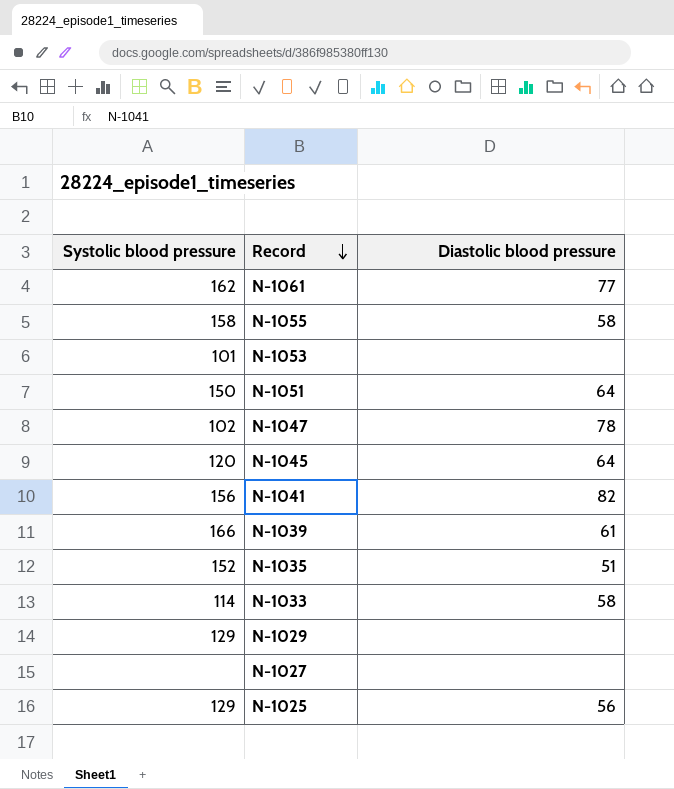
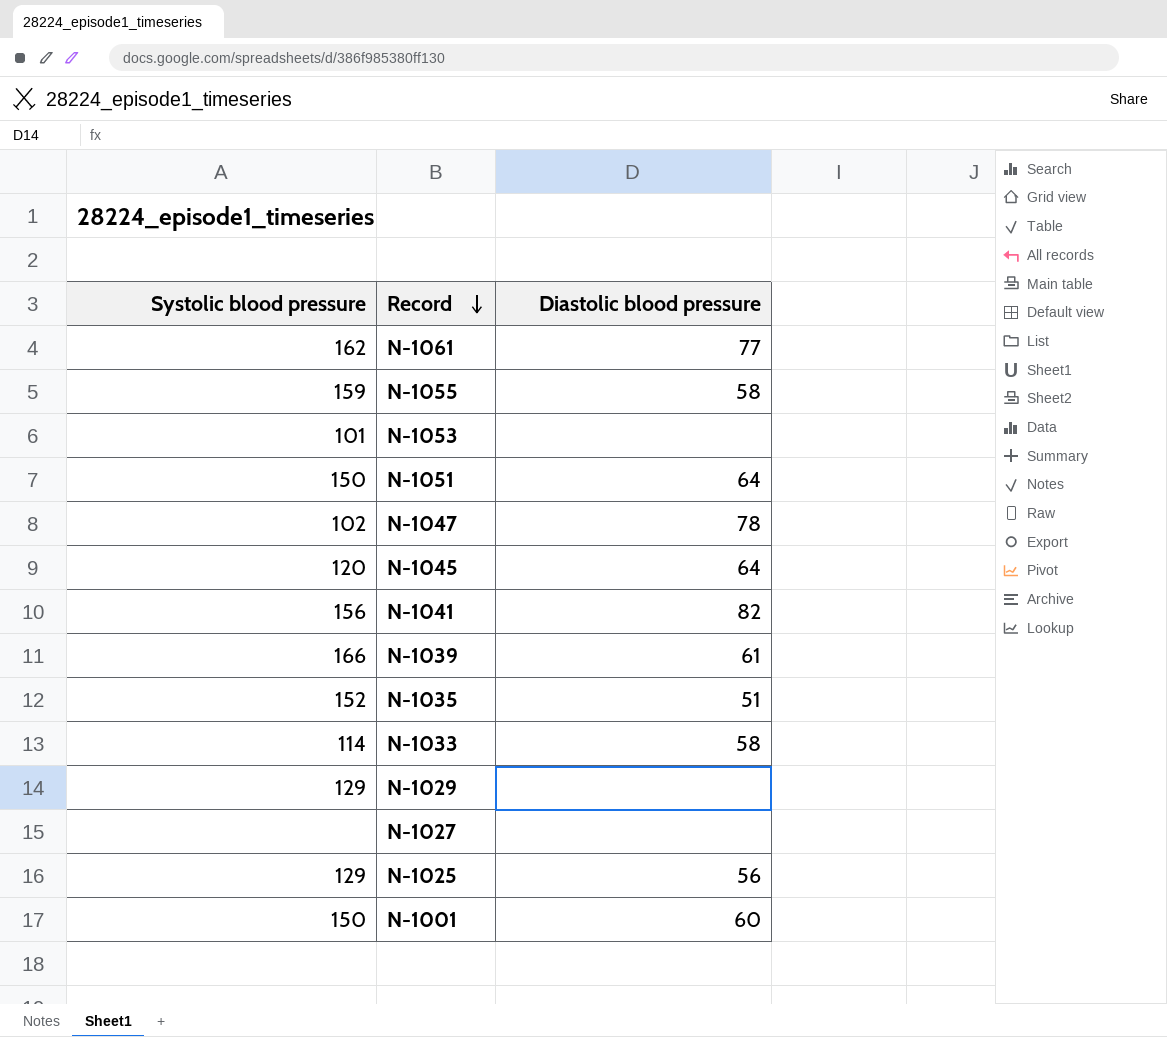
N-1055 | Systolic blood pressure: 158 -> 159
row N-1001: none -> 150 | 60

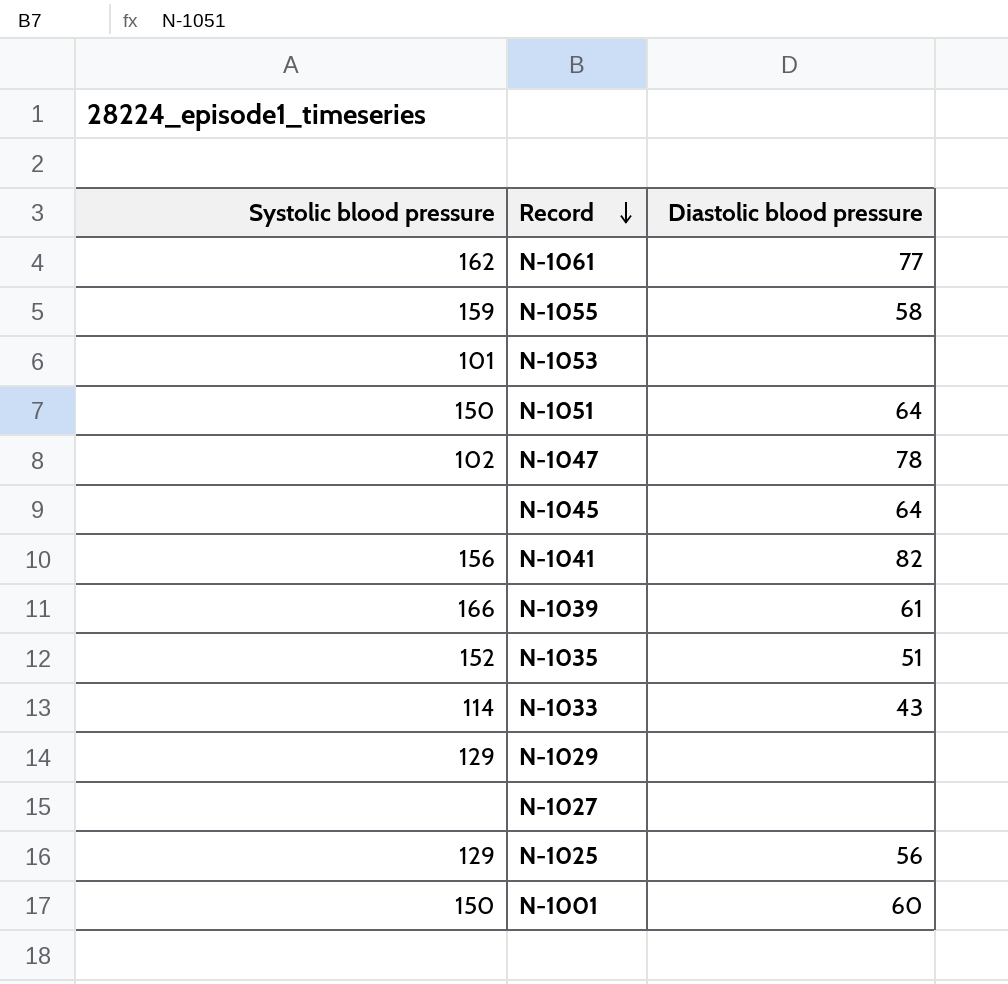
N-1045 | Systolic blood pressure: 120 -> none
N-1033 | Diastolic blood pressure: 58 -> 43

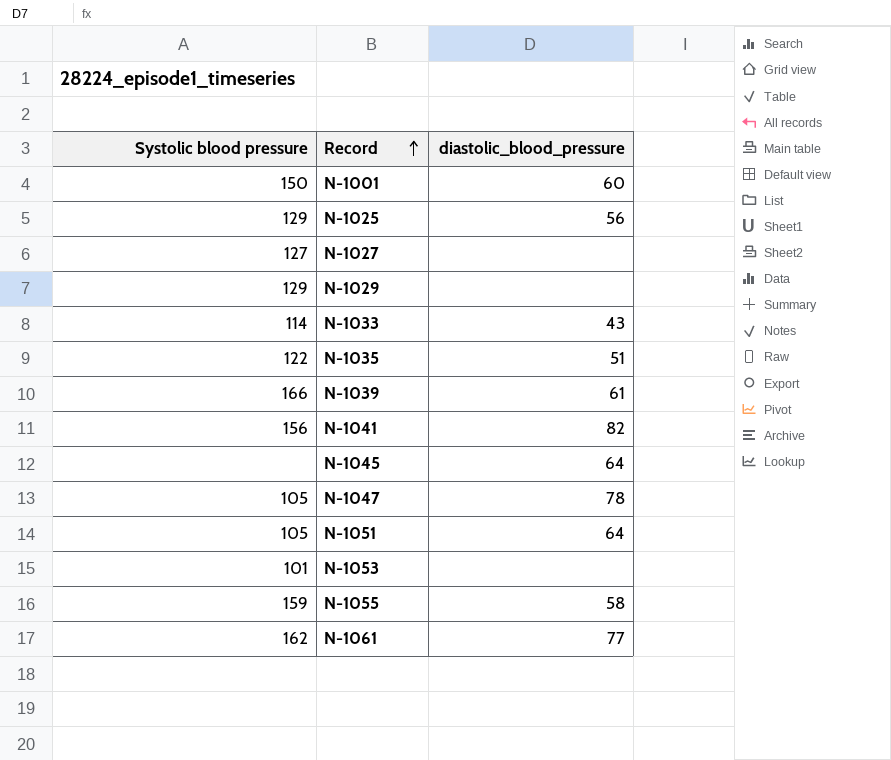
row order: Record descending -> Record ascending
column name: Diastolic blood pressure -> diastolic_blood_pressure
N-1027 | Systolic blood pressure: none -> 127
N-1035 | Systolic blood pressure: 152 -> 122
N-1047 | Systolic blood pressure: 102 -> 105
N-1051 | Systolic blood pressure: 150 -> 105

